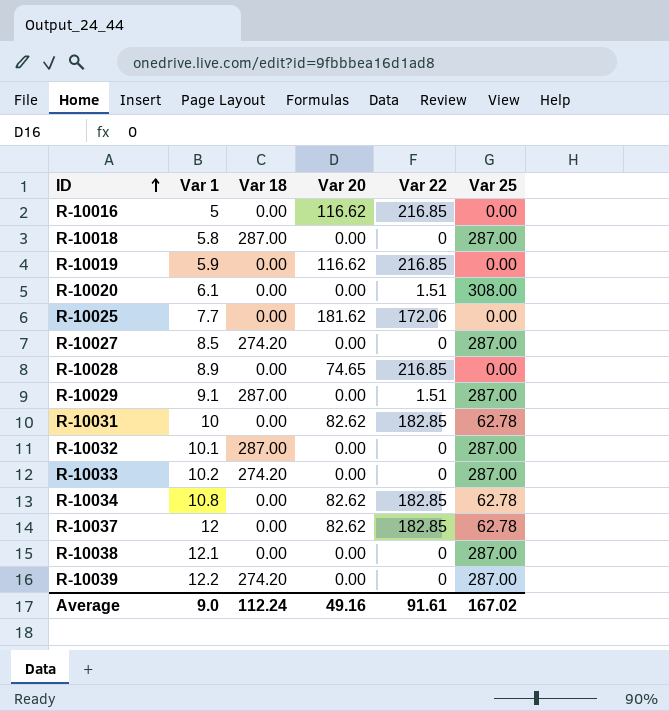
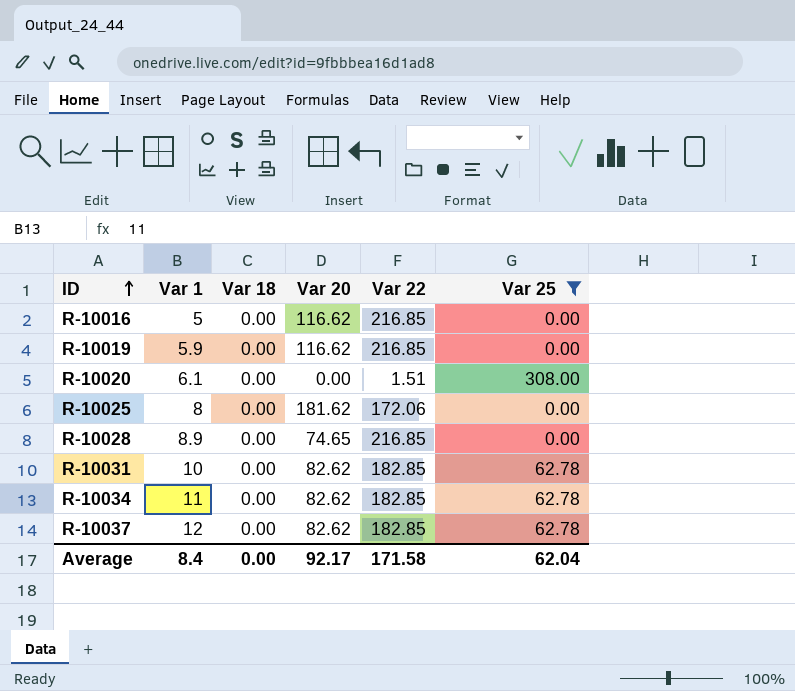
filter: none -> Var 25 != 287.00
R-10025 | Var 1: 7.7 -> 8
R-10034 | Var 1: 10.8 -> 11
Average | Var 1: 9.0 -> 8.4
Average | Var 18: 112.24 -> 0.00
Average | Var 20: 49.16 -> 92.17
Average | Var 22: 91.61 -> 171.58
Average | Var 25: 167.02 -> 62.04

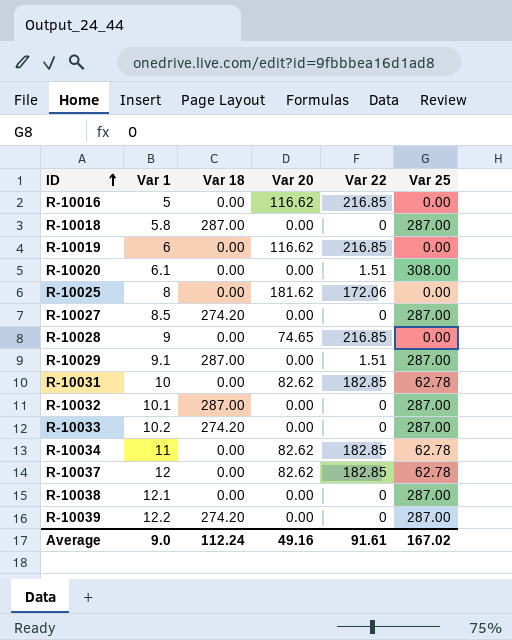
filter: Var 25 != 287.00 -> none
R-10019 | Var 1: 5.9 -> 6
R-10028 | Var 1: 8.9 -> 9
Average | Var 1: 8.4 -> 9.0
Average | Var 18: 0.00 -> 112.24
Average | Var 20: 92.17 -> 49.16
Average | Var 22: 171.58 -> 91.61
Average | Var 25: 62.04 -> 167.02

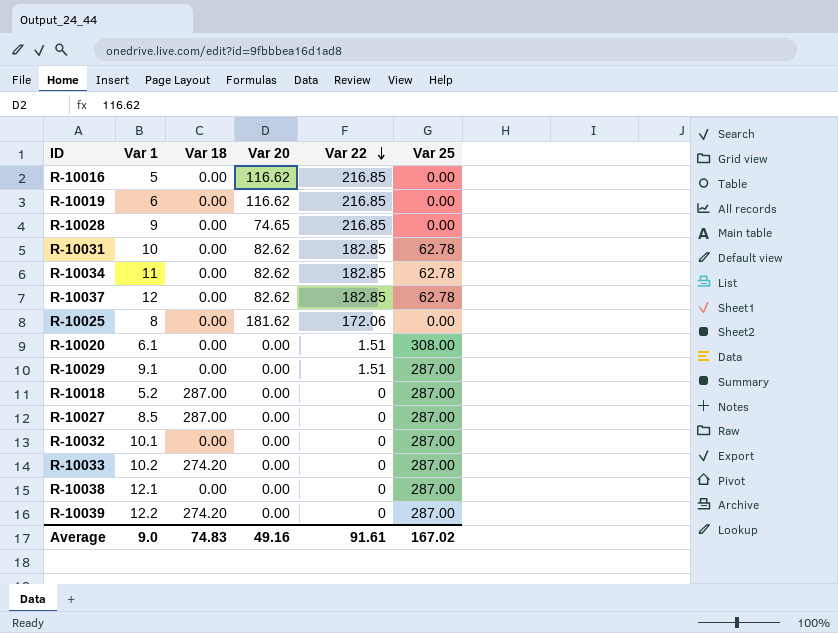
row order: ID ascending -> Var 22 descending
R-10029 | Var 18: 287.00 -> 0.00
R-10018 | Var 1: 5.8 -> 5.2
R-10027 | Var 18: 274.20 -> 287.00
R-10032 | Var 18: 287.00 -> 0.00
Average | Var 18: 112.24 -> 74.83

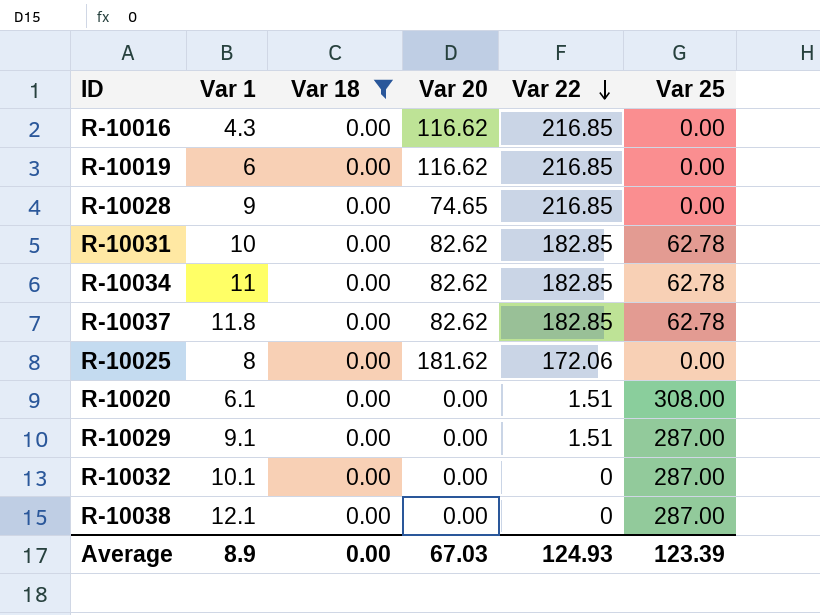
filter: none -> Var 18 = 0.00
R-10016 | Var 1: 5 -> 4.3
R-10037 | Var 1: 12 -> 11.8
Average | Var 1: 9.0 -> 8.9
Average | Var 18: 74.83 -> 0.00
Average | Var 20: 49.16 -> 67.03
Average | Var 22: 91.61 -> 124.93
Average | Var 25: 167.02 -> 123.39

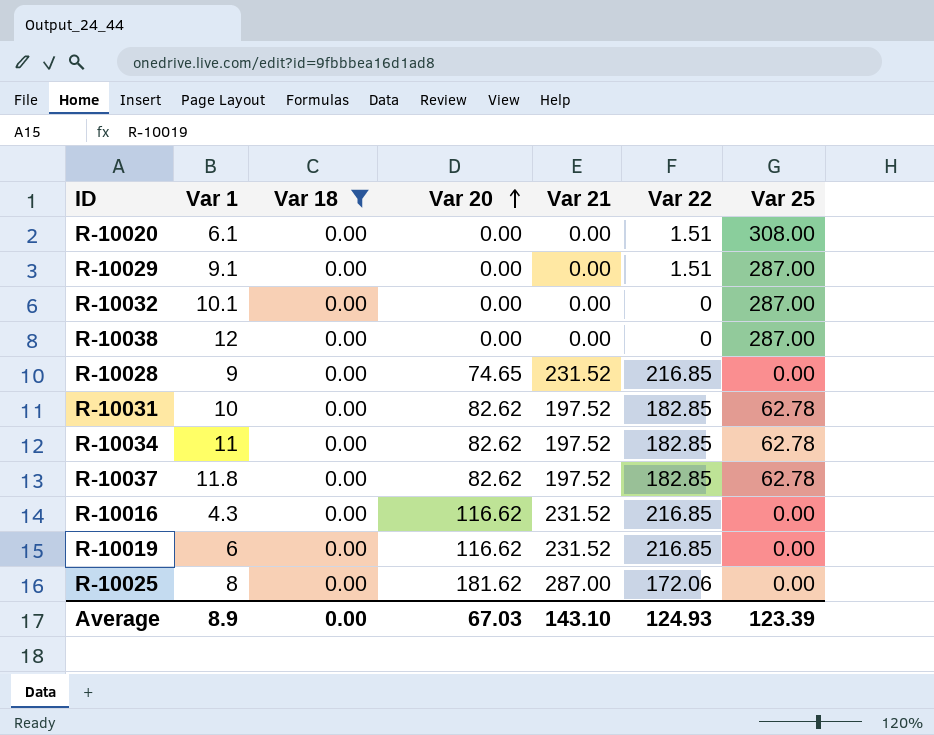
row order: Var 22 descending -> Var 20 ascending
column Var 21 | position: none -> 5
R-10038 | Var 1: 12.1 -> 12

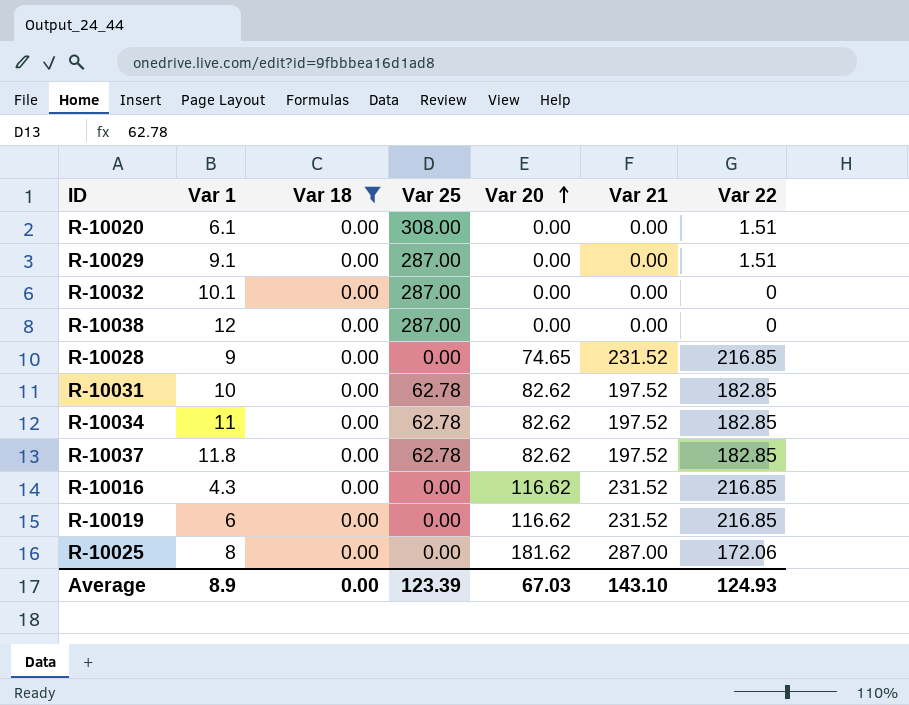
column Var 25 | position: 7 -> 4

